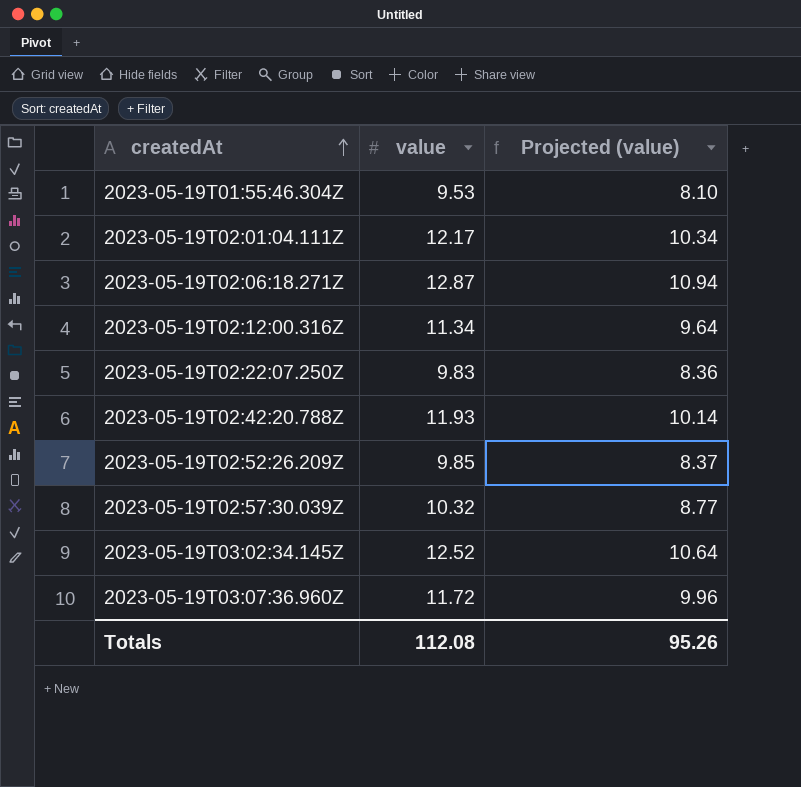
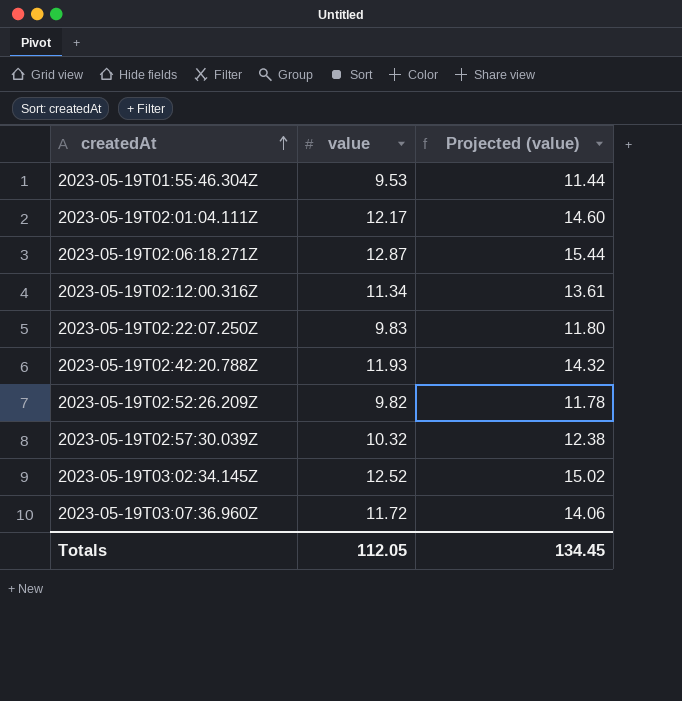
column Projected (value) | formula: [value] * 0.85 -> [value] * 1.2
2023-05-19T02:52:26.209Z | value: 9.85 -> 9.82
Totals | value: 112.08 -> 112.05
Totals | Projected (value): 95.26 -> 134.45

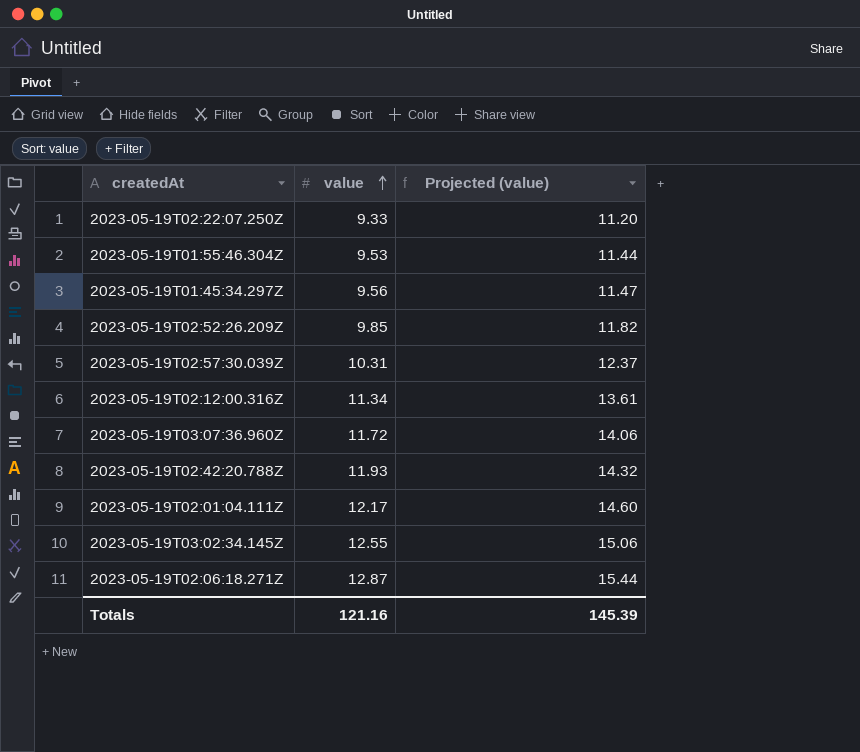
row order: createdAt ascending -> value ascending
2023-05-19T02:22:07.250Z | value: 9.83 -> 9.33
2023-05-19T02:22:07.250Z | Projected (value): 11.80 -> 11.20
row 2023-05-19T01:45:34.297Z: none -> 9.56 | 11.47
2023-05-19T02:52:26.209Z | value: 9.82 -> 9.85
2023-05-19T02:52:26.209Z | Projected (value): 11.78 -> 11.82
2023-05-19T02:57:30.039Z | value: 10.32 -> 10.31
2023-05-19T02:57:30.039Z | Projected (value): 12.38 -> 12.37
2023-05-19T03:02:34.145Z | value: 12.52 -> 12.55
2023-05-19T03:02:34.145Z | Projected (value): 15.02 -> 15.06
Totals | value: 112.05 -> 121.16
Totals | Projected (value): 134.45 -> 145.39

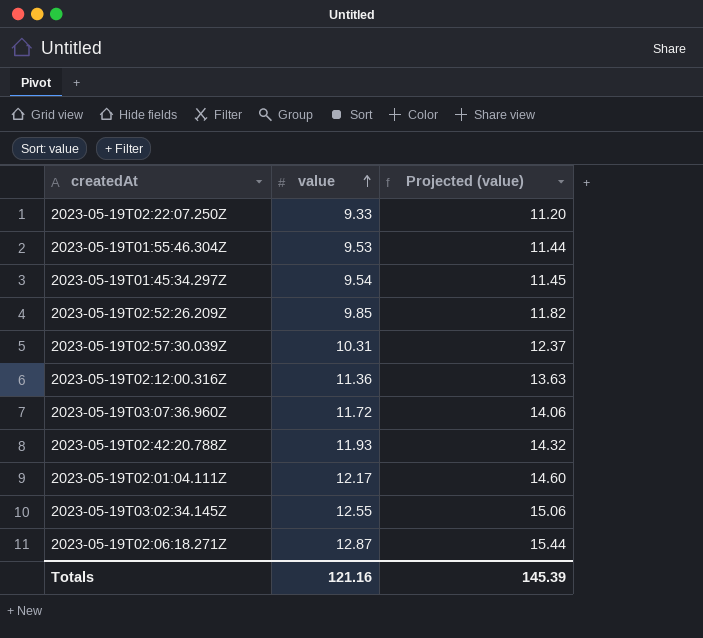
2023-05-19T01:45:34.297Z | value: 9.56 -> 9.54
2023-05-19T01:45:34.297Z | Projected (value): 11.47 -> 11.45
2023-05-19T02:12:00.316Z | value: 11.34 -> 11.36
2023-05-19T02:12:00.316Z | Projected (value): 13.61 -> 13.63

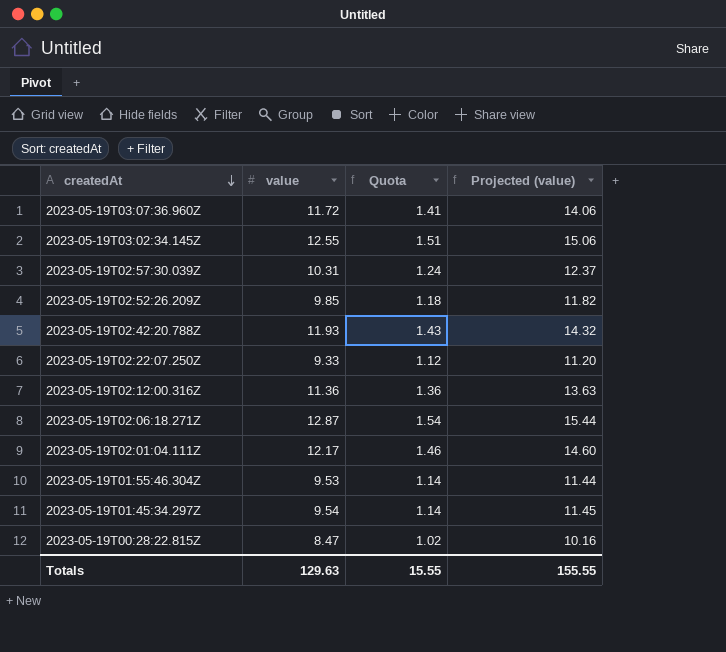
row order: value ascending -> createdAt descending
column Quota | formula: none -> [value] * 0.12
row 2023-05-19T00:28:22.815Z: none -> 8.47 | 1.02 | 10.16
Totals | value: 121.16 -> 129.63
Totals | Projected (value): 145.39 -> 155.55

